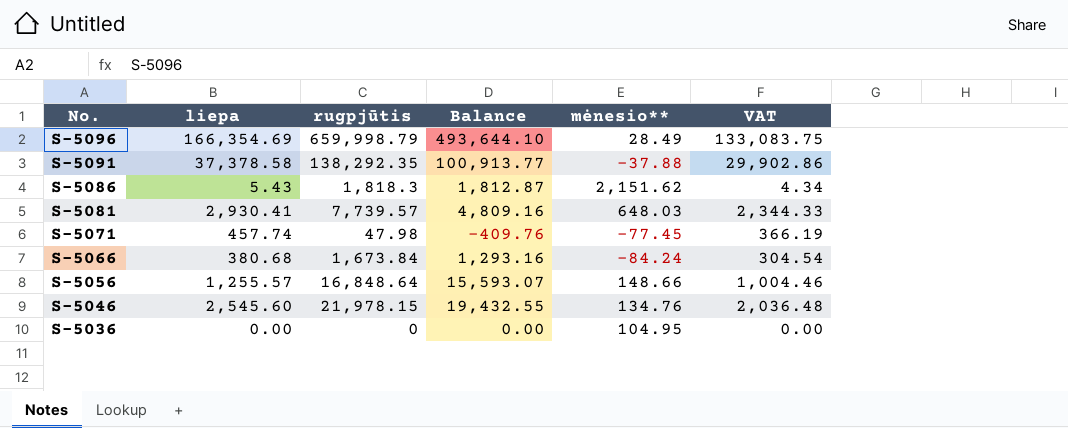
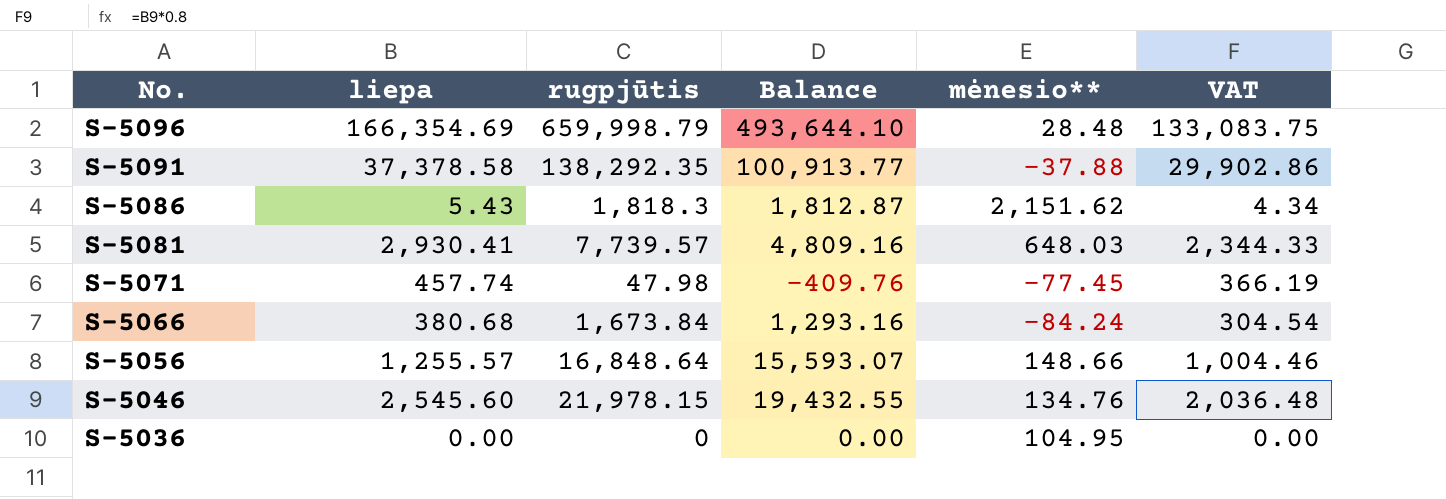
S-5096 | mėnesio**: 28.49 -> 28.48

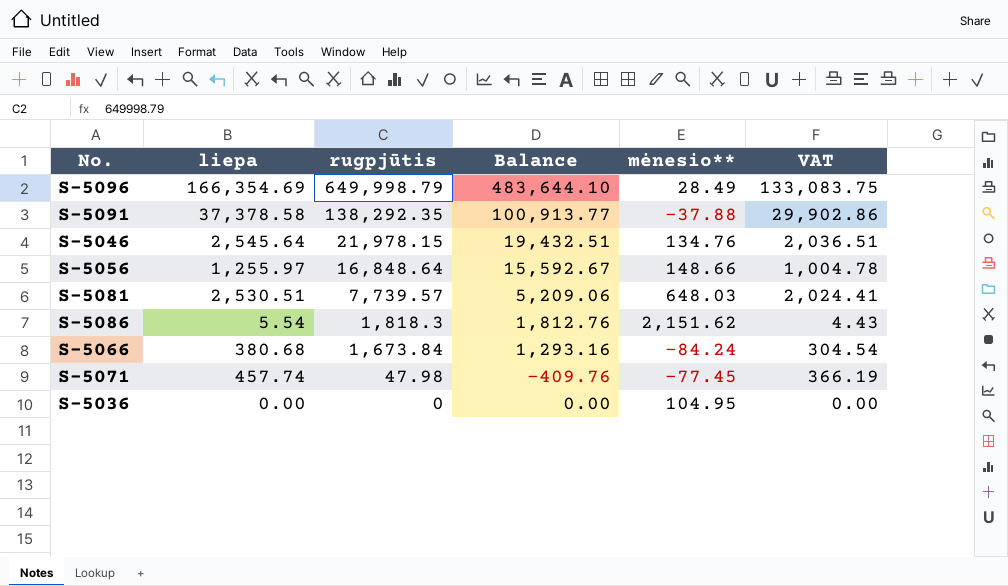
row order: No. descending -> rugpjūtis descending
S-5096 | rugpjūtis: 659,998.79 -> 649,998.79
S-5096 | Balance: 493,644.10 -> 483,644.10
S-5096 | mėnesio**: 28.48 -> 28.49
S-5046 | liepa: 2,545.60 -> 2,545.64
S-5046 | Balance: 19,432.55 -> 19,432.51
S-5046 | VAT: 2,036.48 -> 2,036.51
S-5056 | liepa: 1,255.57 -> 1,255.97
S-5056 | Balance: 15,593.07 -> 15,592.67
S-5056 | VAT: 1,004.46 -> 1,004.78
S-5081 | liepa: 2,930.41 -> 2,530.51
S-5081 | Balance: 4,809.16 -> 5,209.06
S-5081 | VAT: 2,344.33 -> 2,024.41
S-5086 | liepa: 5.43 -> 5.54
S-5086 | Balance: 1,812.87 -> 1,812.76
S-5086 | VAT: 4.34 -> 4.43

